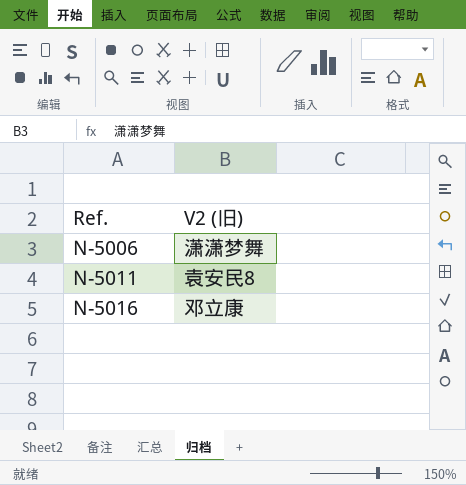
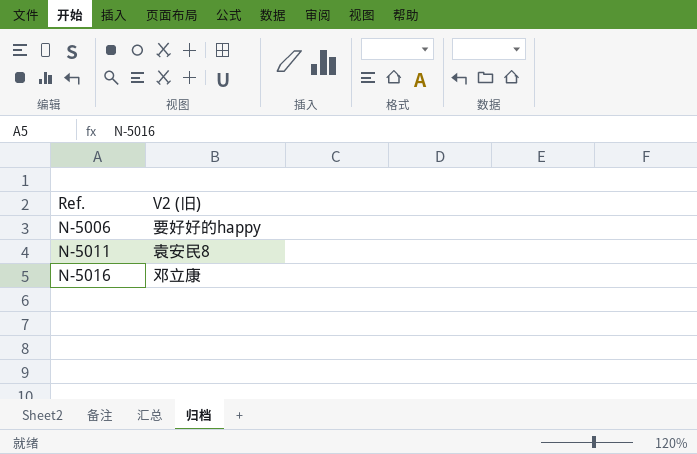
N-5006 | V2 (旧): 潇潇梦舞 -> 要好好的happy

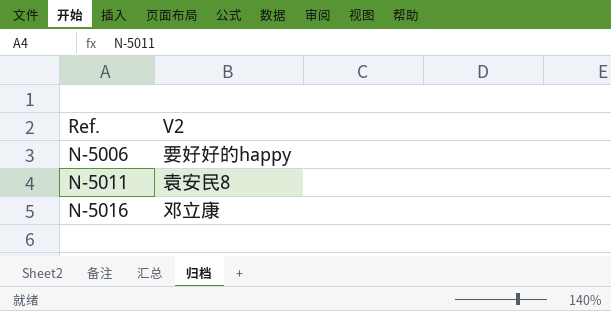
column name: V2 (旧) -> V2

